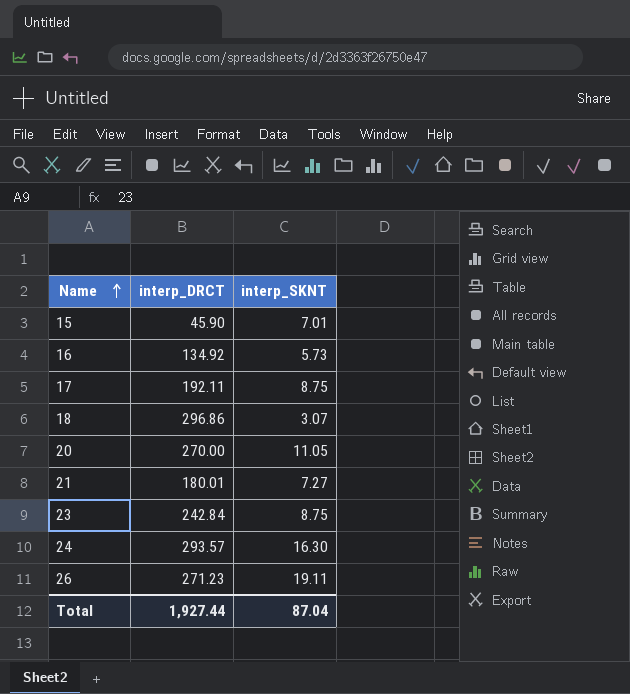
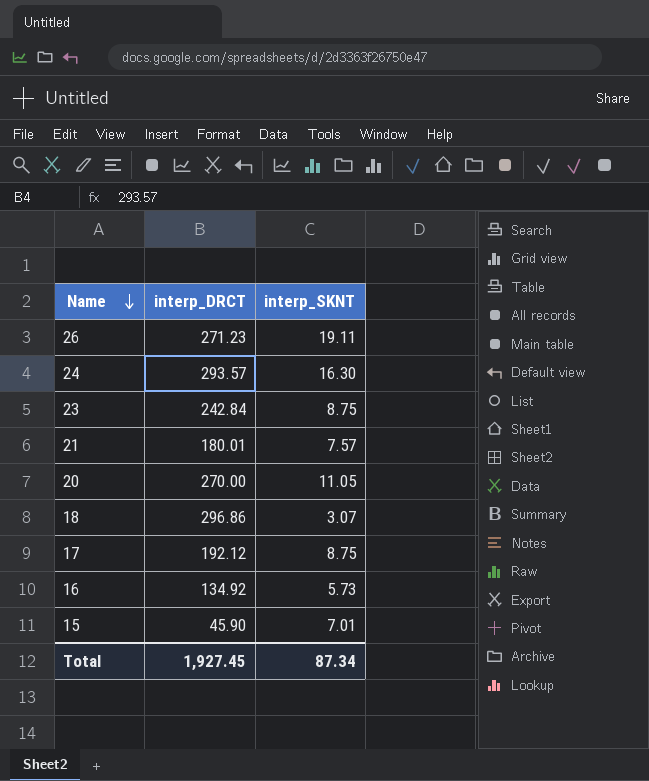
row order: Name ascending -> Name descending
21 | interp_SKNT: 7.27 -> 7.57
17 | interp_DRCT: 192.11 -> 192.12
Total | interp_DRCT: 1,927.44 -> 1,927.45
Total | interp_SKNT: 87.04 -> 87.34

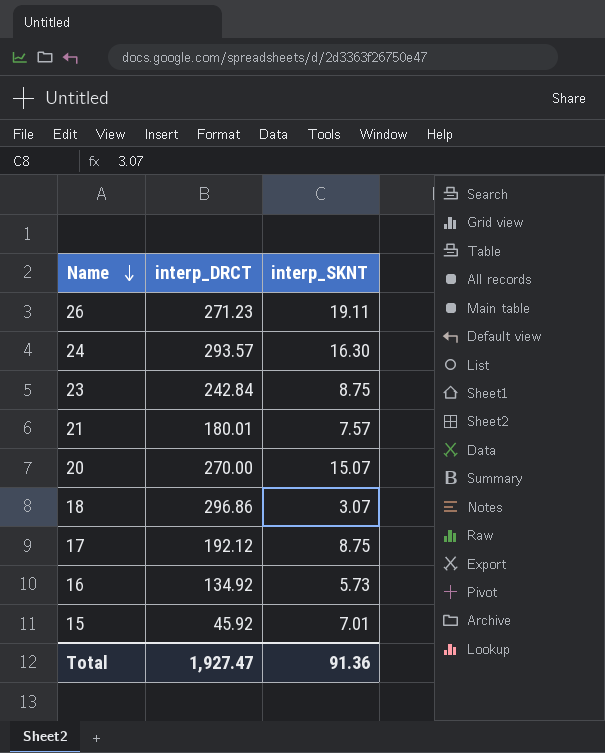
20 | interp_SKNT: 11.05 -> 15.07
15 | interp_DRCT: 45.90 -> 45.92
Total | interp_DRCT: 1,927.45 -> 1,927.47
Total | interp_SKNT: 87.34 -> 91.36

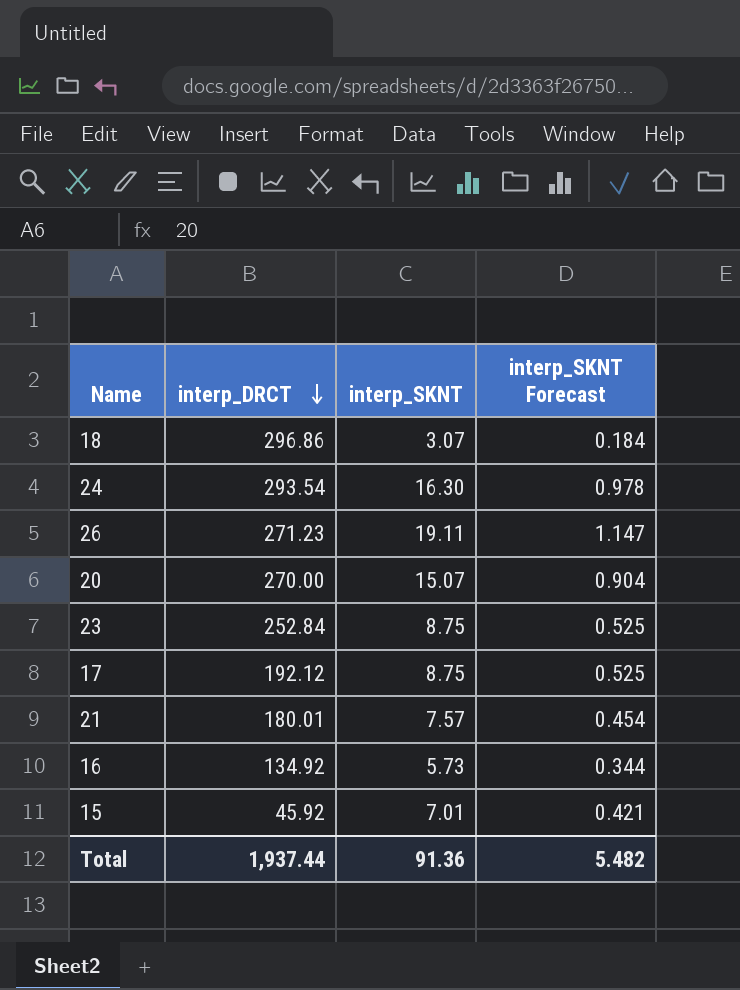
row order: Name descending -> interp_DRCT descending
column interp_SKNT Forecast | formula: none -> [interp_SKNT] * 0.06
24 | interp_DRCT: 293.57 -> 293.54
23 | interp_DRCT: 242.84 -> 252.84
Total | interp_DRCT: 1,927.47 -> 1,937.44

